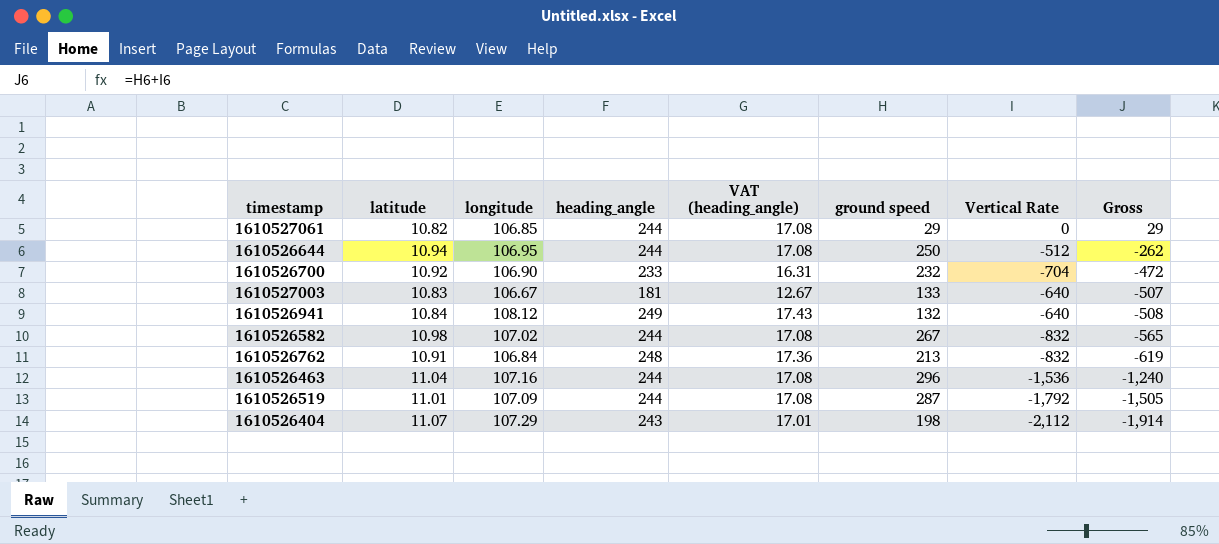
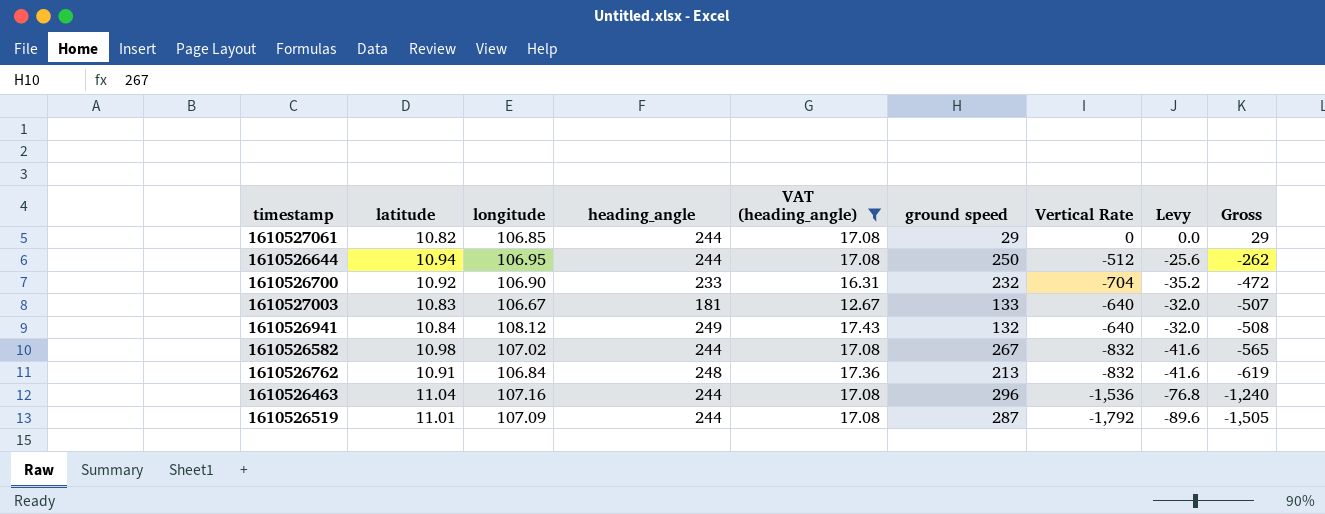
filter: none -> VAT (heading_angle) != 17.01
column Levy | formula: none -> [Vertical Rate] * 0.05

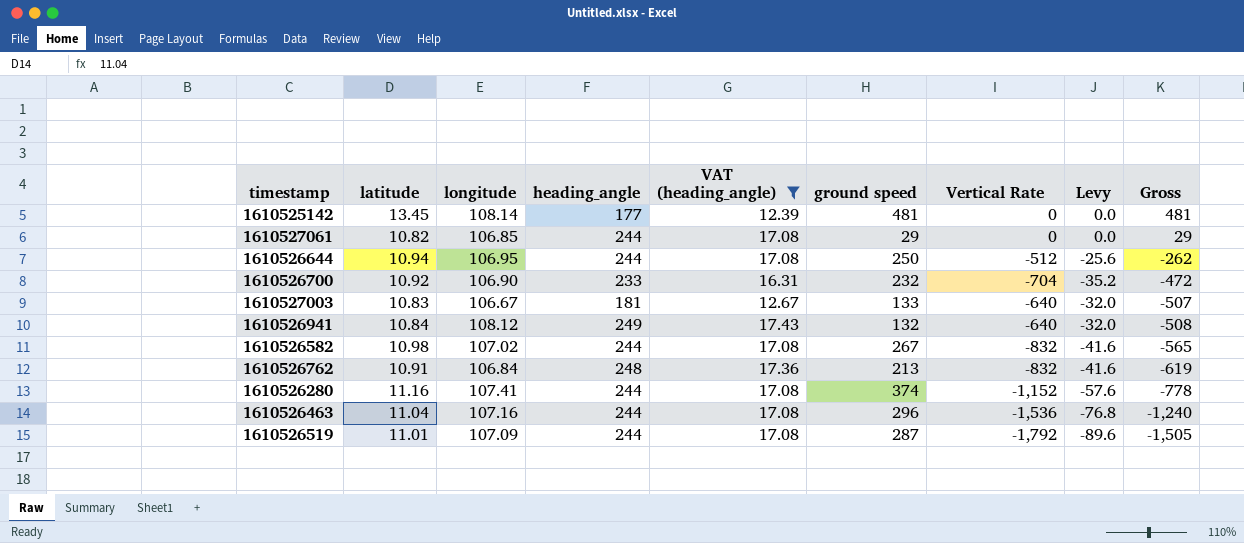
row 1610525142: none -> 13.45 | 108.14 | 177 | 12.39 | 481 | 0 | 0.0 | 481
row 1610526280: none -> 11.16 | 107.41 | 244 | 17.08 | 374 | -1,152 | -57.6 | -778

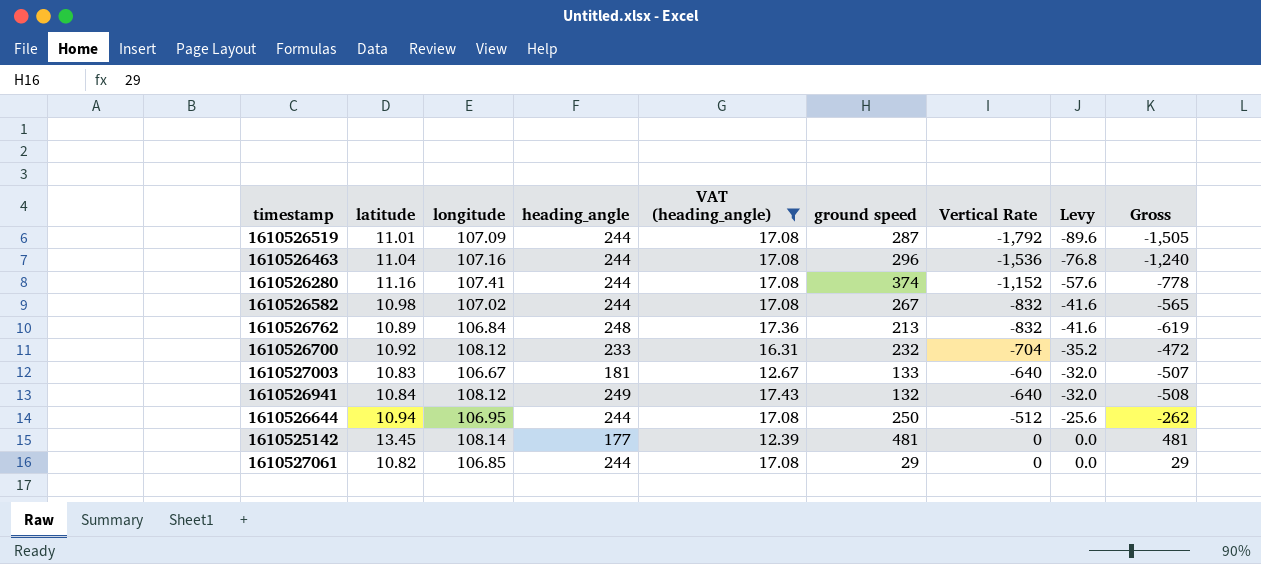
row order: Gross descending -> Vertical Rate ascending
1610526762 | latitude: 10.91 -> 10.89
1610526700 | longitude: 106.90 -> 108.12

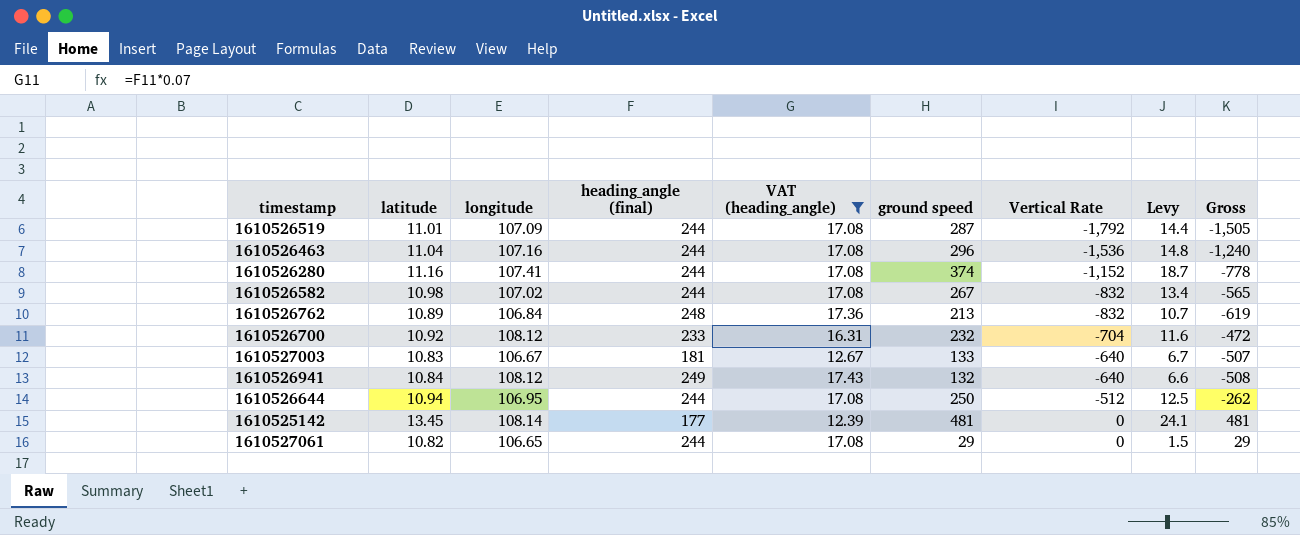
column name: heading_angle -> heading_angle (final)
column Levy | formula: [Vertical Rate] * 0.05 -> [ground speed] * 0.05
1610527061 | longitude: 106.85 -> 106.65

